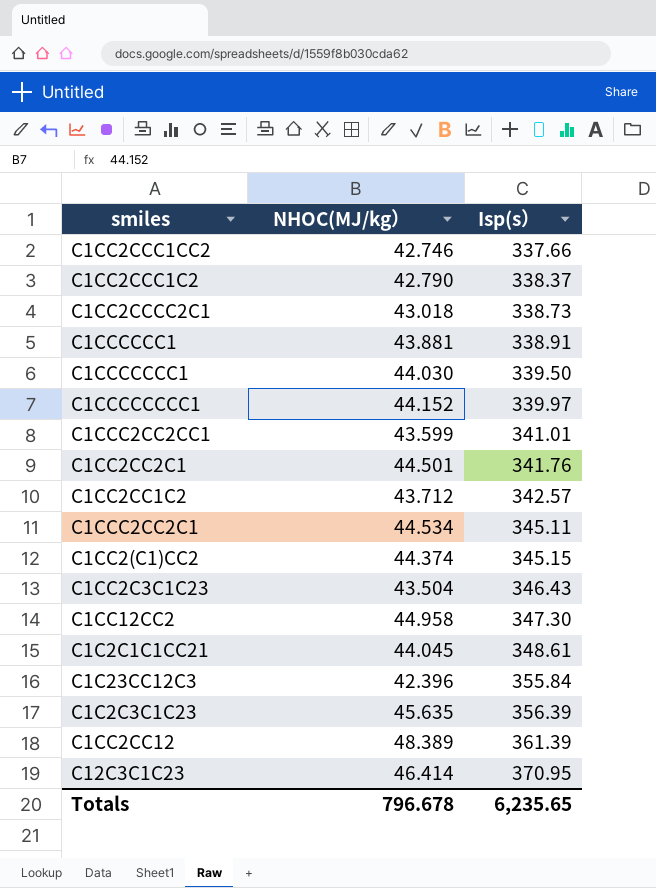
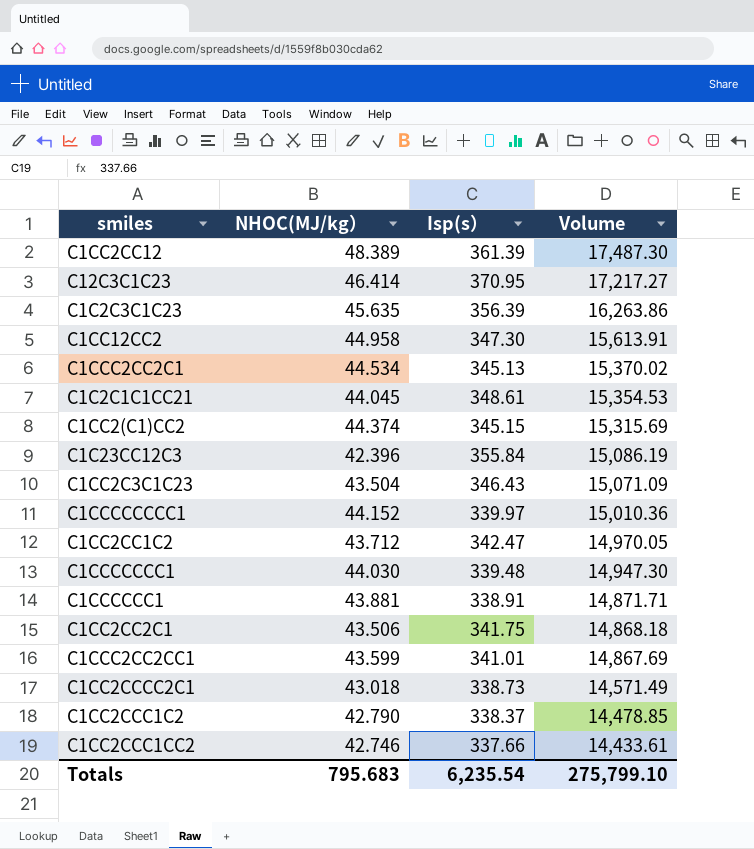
row order: Isp(s） ascending -> Volume descending
column Volume | formula: none -> [NHOC(MJ/kg）] * [Isp(s）]
C1CCC2CC2C1 | Isp(s）: 345.11 -> 345.13
C1CC2CC1C2 | Isp(s）: 342.57 -> 342.47
C1CCCCCCC1 | Isp(s）: 339.50 -> 339.48
C1CC2CC2C1 | NHOC(MJ/kg）: 44.501 -> 43.506
C1CC2CC2C1 | Isp(s）: 341.76 -> 341.75
Totals | NHOC(MJ/kg）: 796.678 -> 795.683
Totals | Isp(s）: 6,235.65 -> 6,235.54

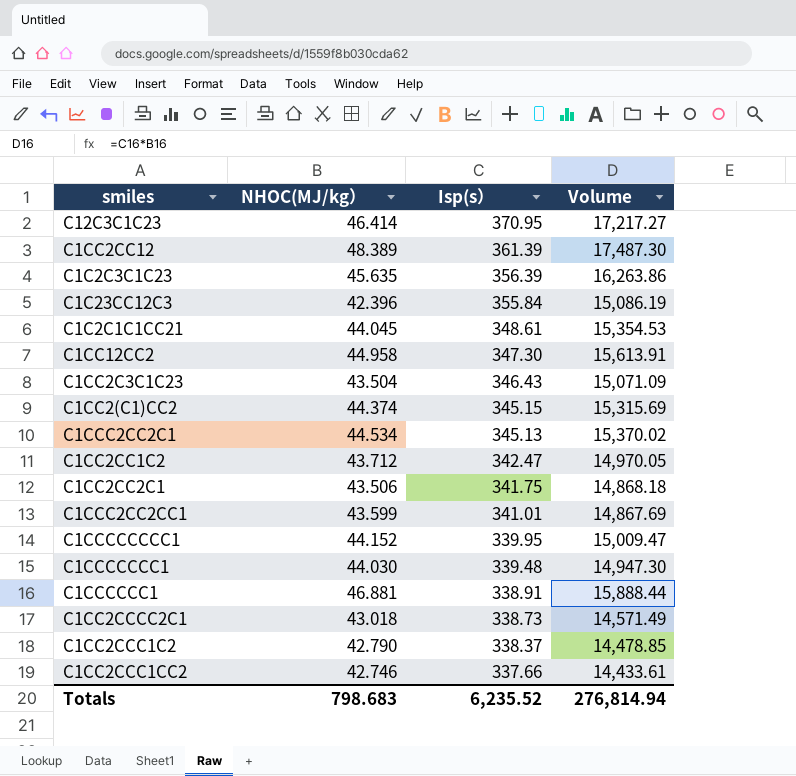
row order: Volume descending -> Isp(s） descending
C1CCCCCCCC1 | Isp(s）: 339.97 -> 339.95
C1CCCCCCCC1 | Volume: 15,010.36 -> 15,009.47
C1CCCCCC1 | NHOC(MJ/kg）: 43.881 -> 46.881
C1CCCCCC1 | Volume: 14,871.71 -> 15,888.44
Totals | NHOC(MJ/kg）: 795.683 -> 798.683
Totals | Isp(s）: 6,235.54 -> 6,235.52
Totals | Volume: 275,799.10 -> 276,814.94

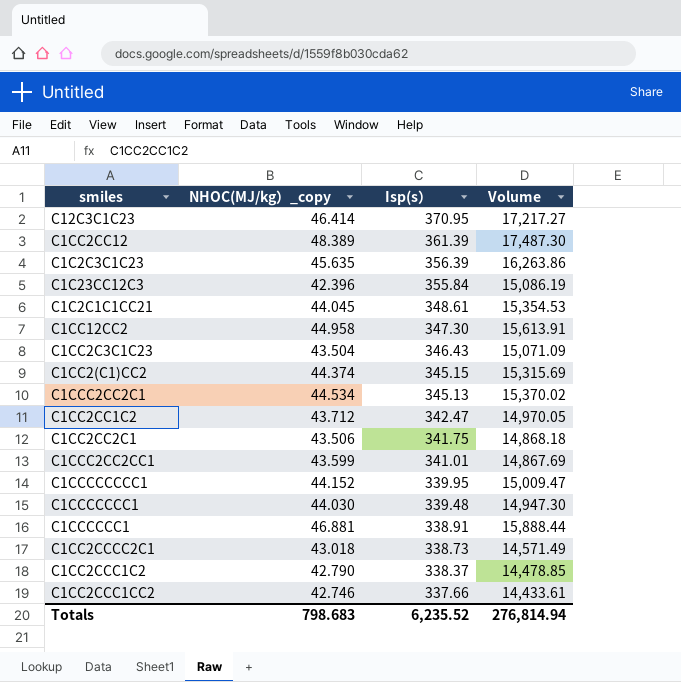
column name: NHOC(MJ/kg） -> NHOC(MJ/kg）_copy

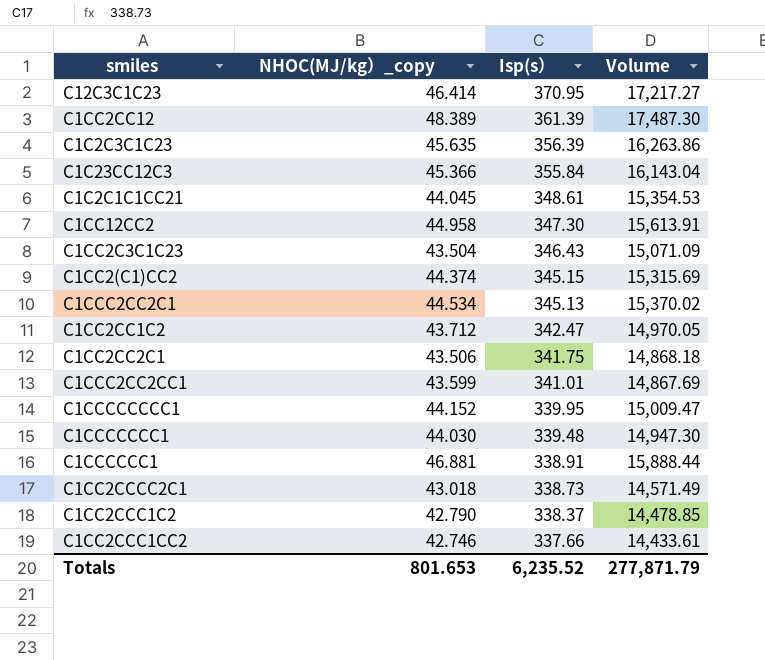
C1C23CC12C3 | NHOC(MJ/kg）_copy: 42.396 -> 45.366
C1C23CC12C3 | Volume: 15,086.19 -> 16,143.04
Totals | NHOC(MJ/kg）_copy: 798.683 -> 801.653
Totals | Volume: 276,814.94 -> 277,871.79

